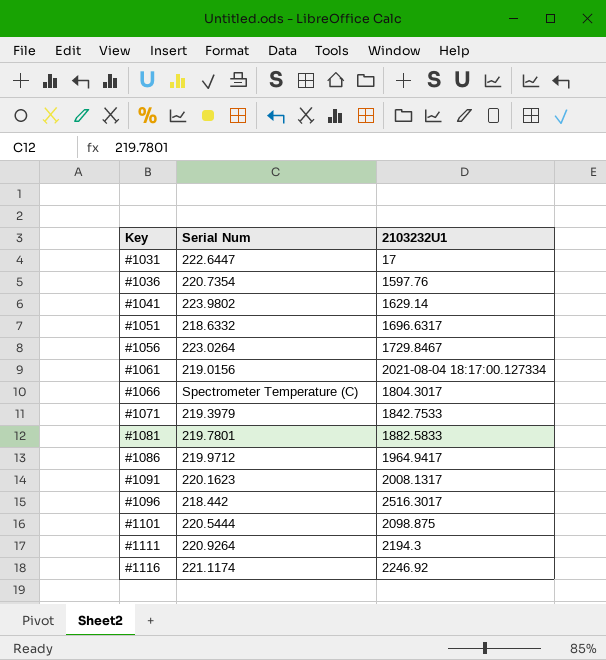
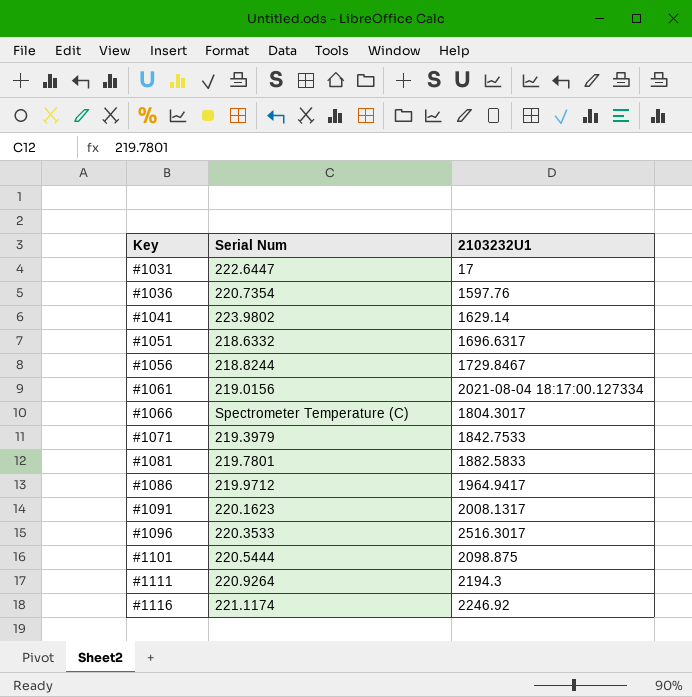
#1056 | Serial Num: 223.0264 -> 218.8244
#1096 | Serial Num: 218.442 -> 220.3533

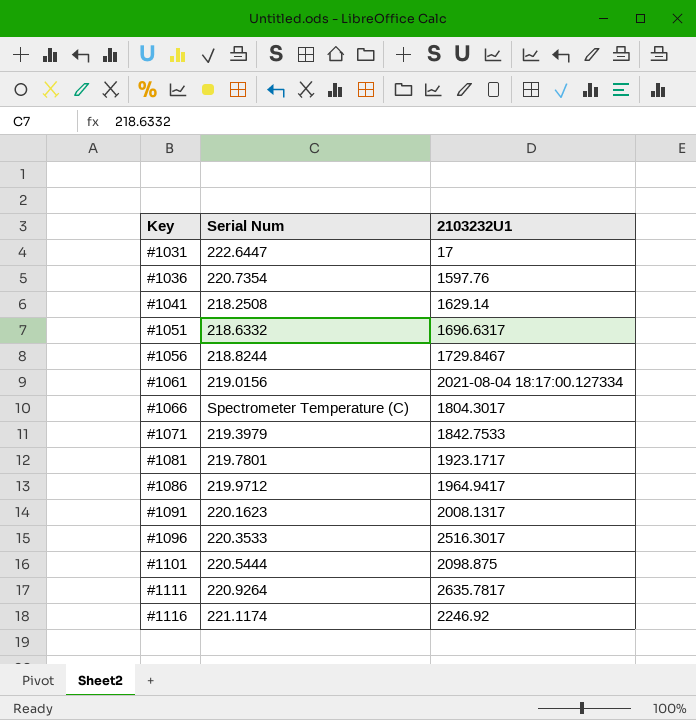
#1041 | Serial Num: 223.9802 -> 218.2508
#1081 | 2103232U1: 1882.5833 -> 1923.1717
#1111 | 2103232U1: 2194.3 -> 2635.7817

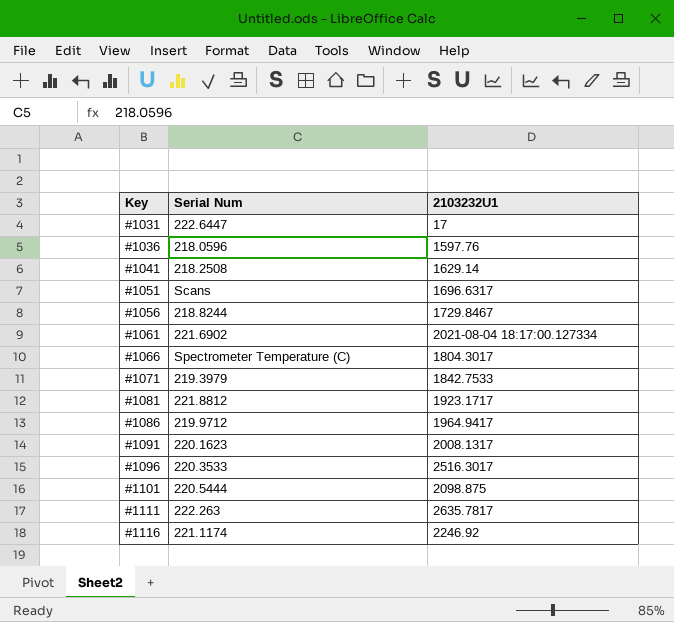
#1036 | Serial Num: 220.7354 -> 218.0596
#1051 | Serial Num: 218.6332 -> Scans
#1061 | Serial Num: 219.0156 -> 221.6902
#1081 | Serial Num: 219.7801 -> 221.8812
#1111 | Serial Num: 220.9264 -> 222.263

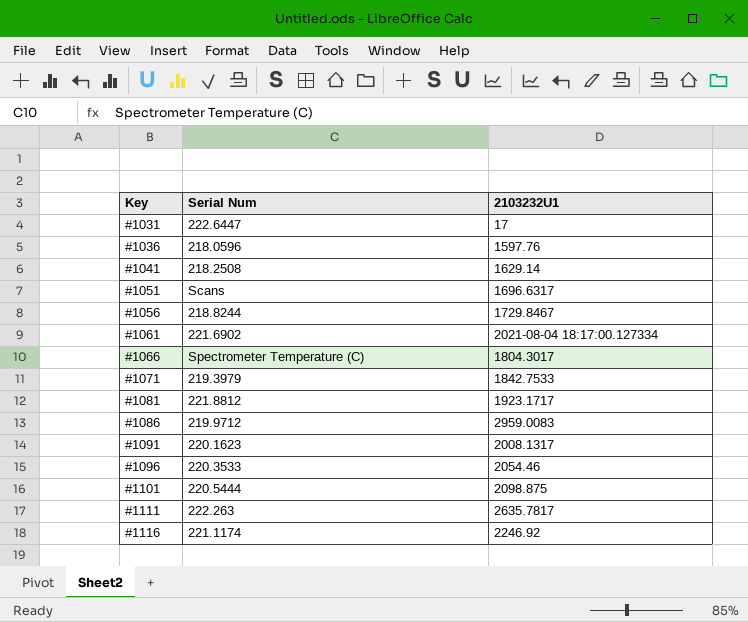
#1086 | 2103232U1: 1964.9417 -> 2959.0083
#1096 | 2103232U1: 2516.3017 -> 2054.46

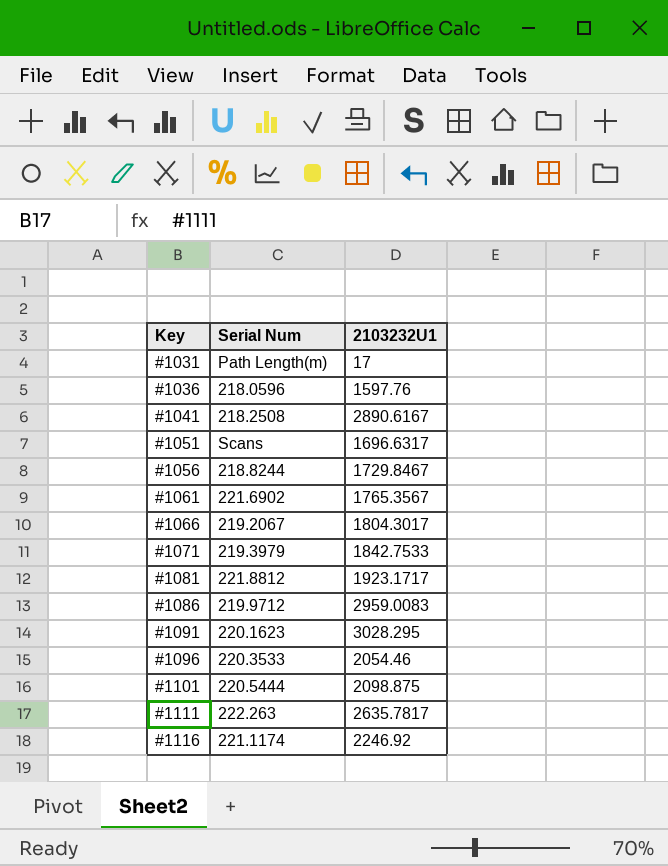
#1031 | Serial Num: 222.6447 -> Path Length(m)
#1041 | 2103232U1: 1629.14 -> 2890.6167
#1061 | 2103232U1: 2021-08-04 18:17:00.127334 -> 1765.3567
#1066 | Serial Num: Spectrometer Temperature (C) -> 219.2067
#1091 | 2103232U1: 2008.1317 -> 3028.295

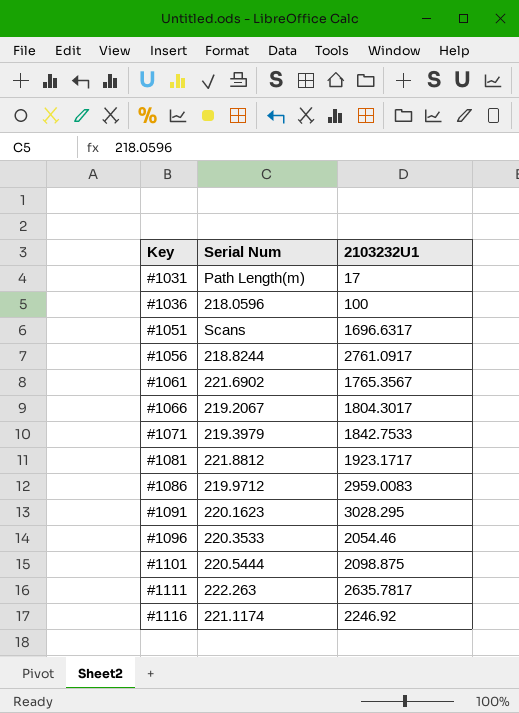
row #1041: 218.2508 | 2890.6167 -> none
#1036 | 2103232U1: 1597.76 -> 100
#1056 | 2103232U1: 1729.8467 -> 2761.0917

